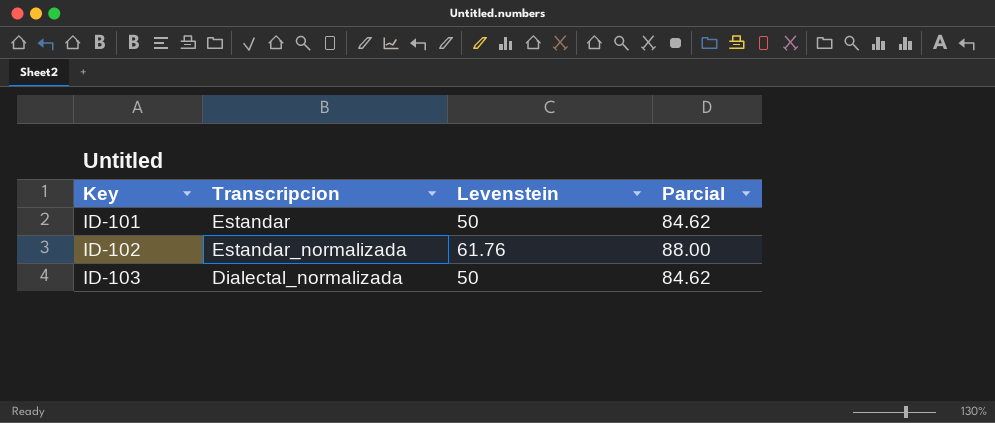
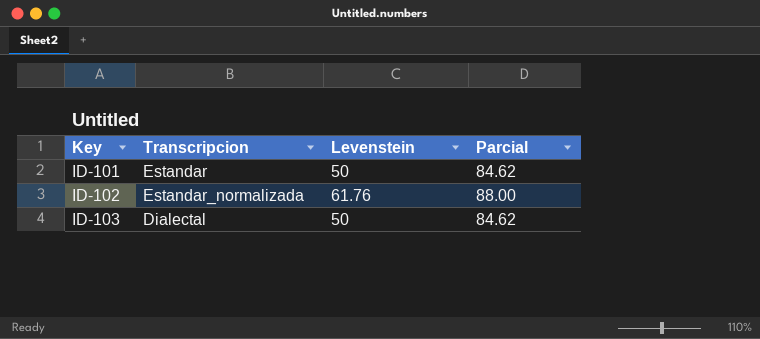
ID-103 | Transcripcion: Dialectal_normalizada -> Dialectal

